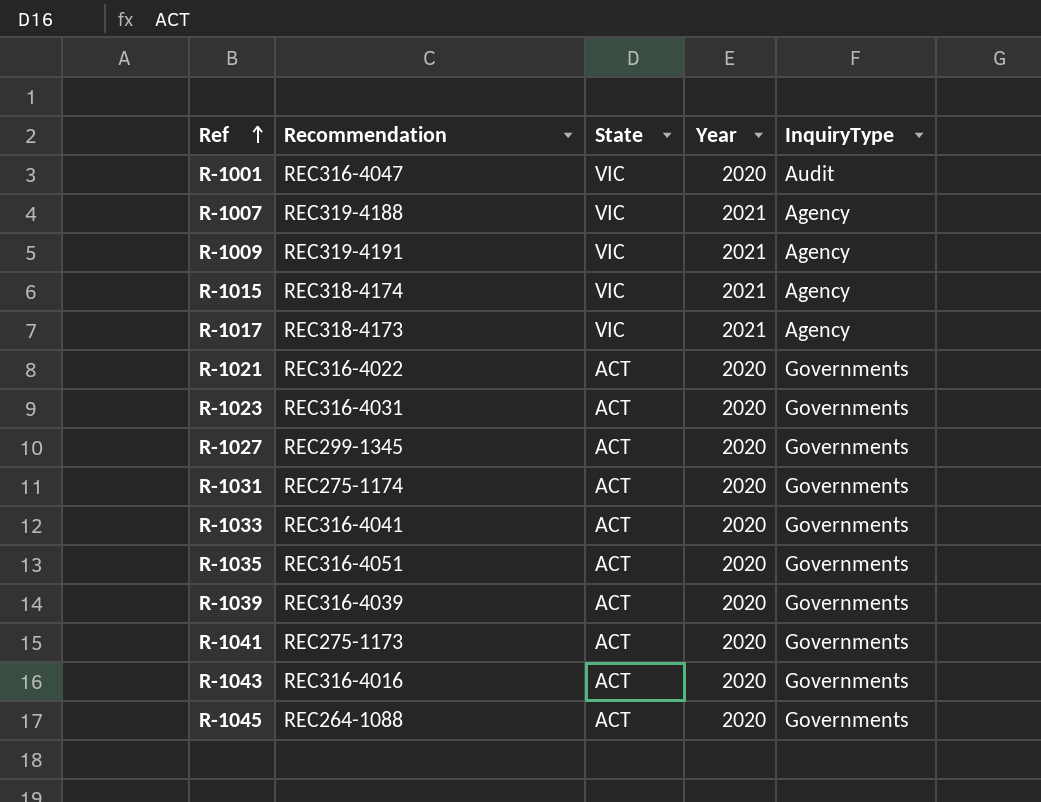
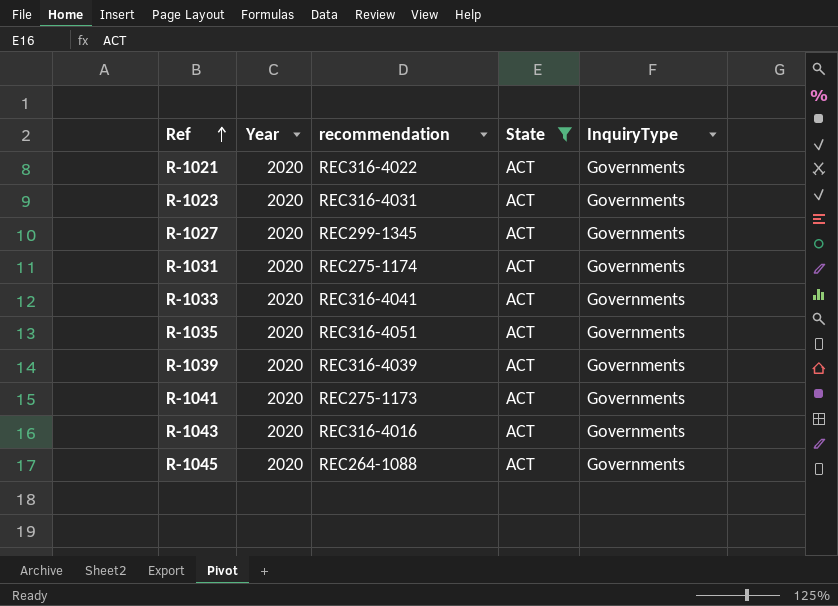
filter: none -> State = ACT
column Year | position: 4 -> 2
column name: Recommendation -> recommendation

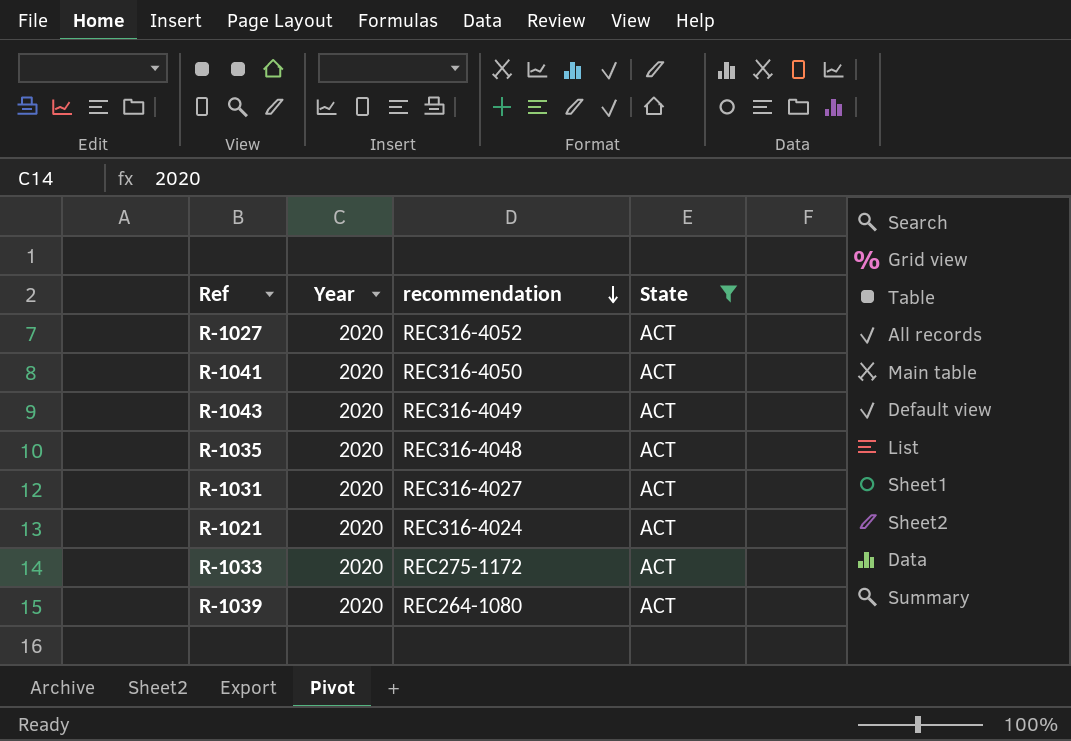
row order: Ref ascending -> recommendation descending
column InquiryType | position: 5 -> none
row R-1023: 2020 | REC316-4031 | ACT | Governments -> none
row R-1045: 2020 | REC264-1088 | ACT | Governments -> none
R-1027 | recommendation: REC299-1345 -> REC316-4052
R-1041 | recommendation: REC275-1173 -> REC316-4050
R-1043 | recommendation: REC316-4016 -> REC316-4049
R-1035 | recommendation: REC316-4051 -> REC316-4048
R-1031 | recommendation: REC275-1174 -> REC316-4027
R-1021 | recommendation: REC316-4022 -> REC316-4024
R-1033 | recommendation: REC316-4041 -> REC275-1172
R-1039 | recommendation: REC316-4039 -> REC264-1080

